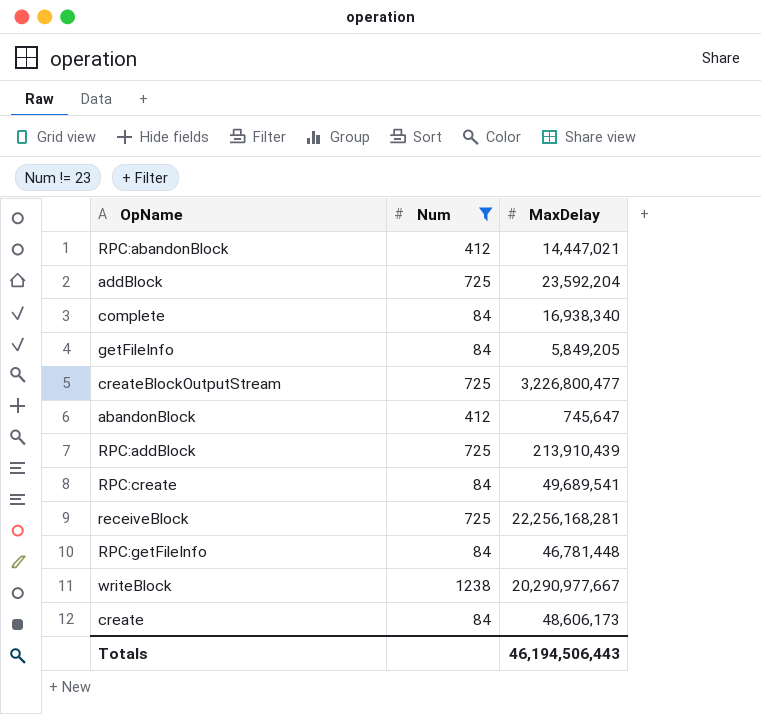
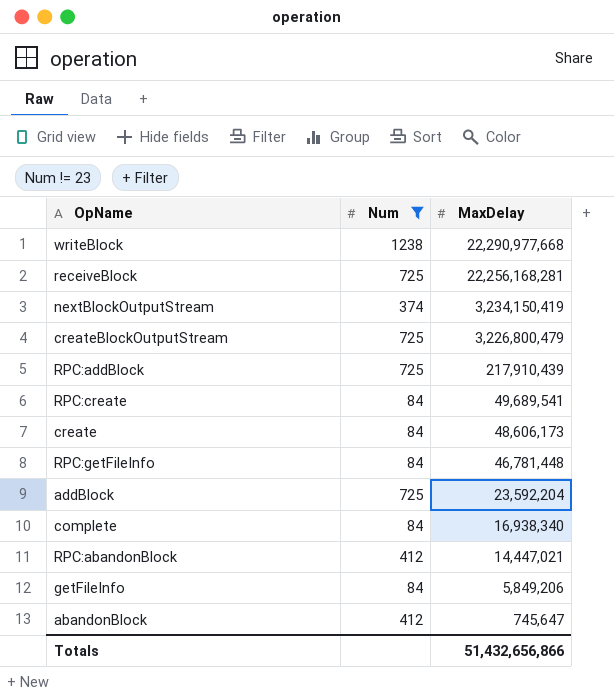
row order: none -> MaxDelay descending
writeBlock | MaxDelay: 20,290,977,667 -> 22,290,977,668
row nextBlockOutputStream: none -> 374 | 3,234,150,419
createBlockOutputStream | MaxDelay: 3,226,800,477 -> 3,226,800,479
RPC:addBlock | MaxDelay: 213,910,439 -> 217,910,439
getFileInfo | MaxDelay: 5,849,205 -> 5,849,206
Totals | MaxDelay: 46,194,506,443 -> 51,432,656,866

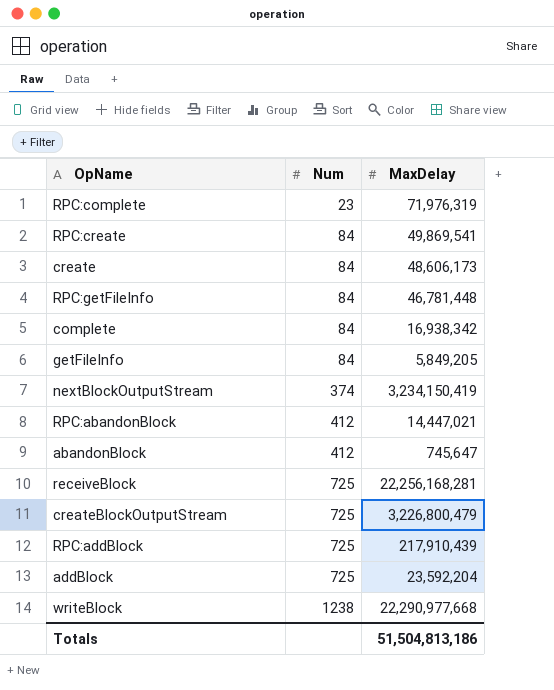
filter: Num != 23 -> none
row order: MaxDelay descending -> Num ascending
RPC:create | MaxDelay: 49,689,541 -> 49,869,541
complete | MaxDelay: 16,938,340 -> 16,938,342
getFileInfo | MaxDelay: 5,849,206 -> 5,849,205
Totals | MaxDelay: 51,432,656,866 -> 51,504,813,186

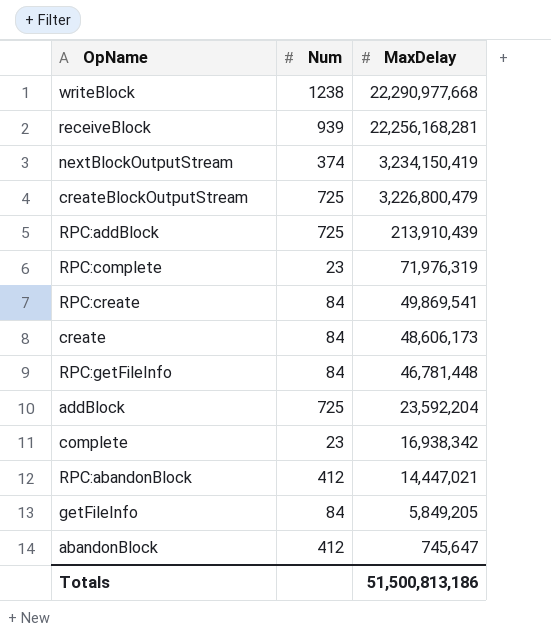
row order: Num ascending -> MaxDelay descending
receiveBlock | Num: 725 -> 939
RPC:addBlock | MaxDelay: 217,910,439 -> 213,910,439
complete | Num: 84 -> 23
Totals | MaxDelay: 51,504,813,186 -> 51,500,813,186

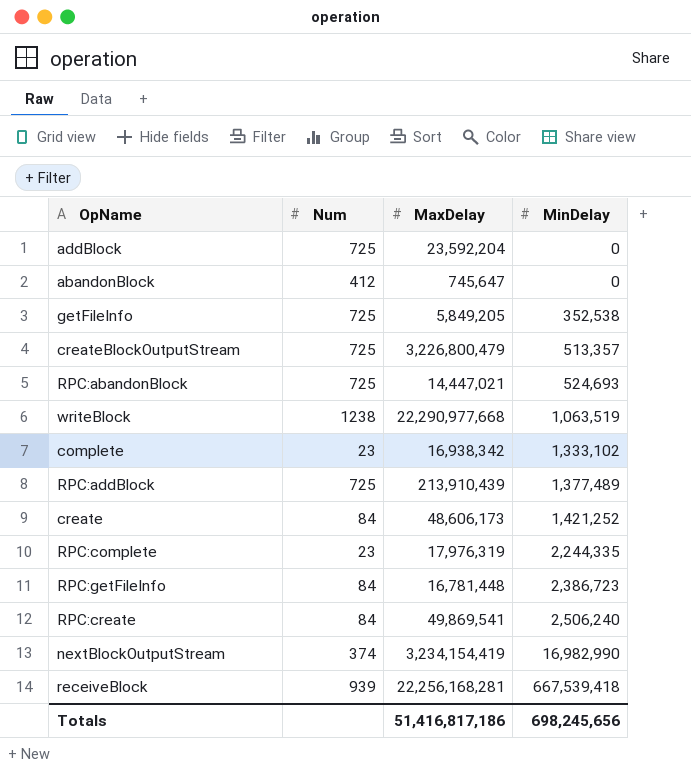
row order: MaxDelay descending -> MinDelay ascending
column MinDelay | position: none -> 4
getFileInfo | Num: 84 -> 725
RPC:abandonBlock | Num: 412 -> 725
RPC:complete | MaxDelay: 71,976,319 -> 17,976,319
RPC:getFileInfo | MaxDelay: 46,781,448 -> 16,781,448
nextBlockOutputStream | MaxDelay: 3,234,150,419 -> 3,234,154,419
Totals | MaxDelay: 51,500,813,186 -> 51,416,817,186

